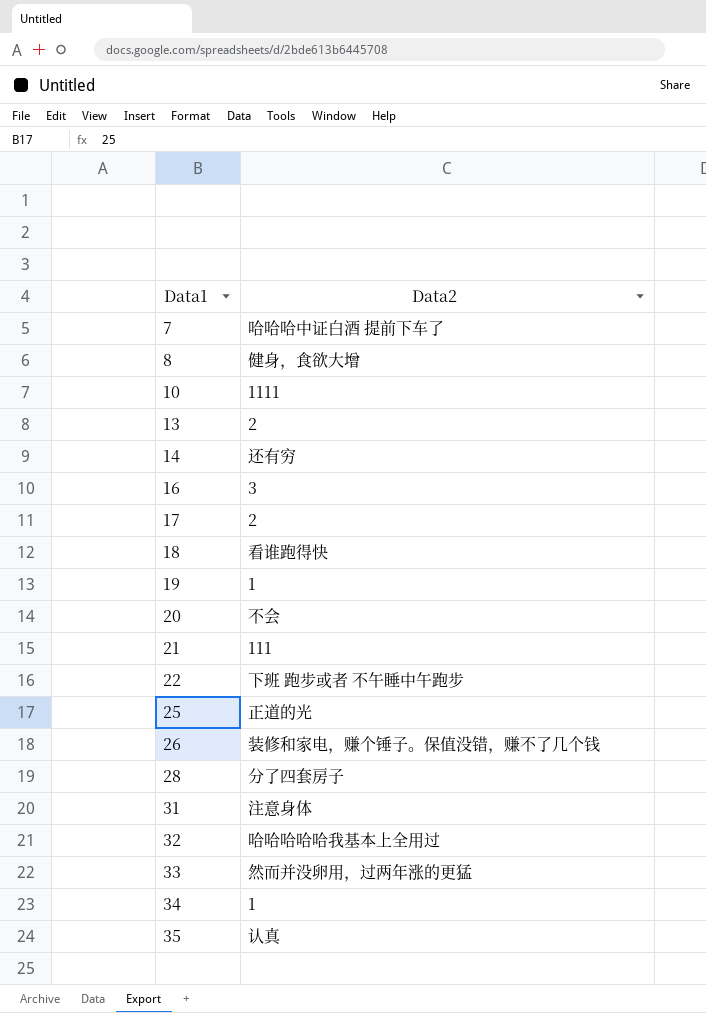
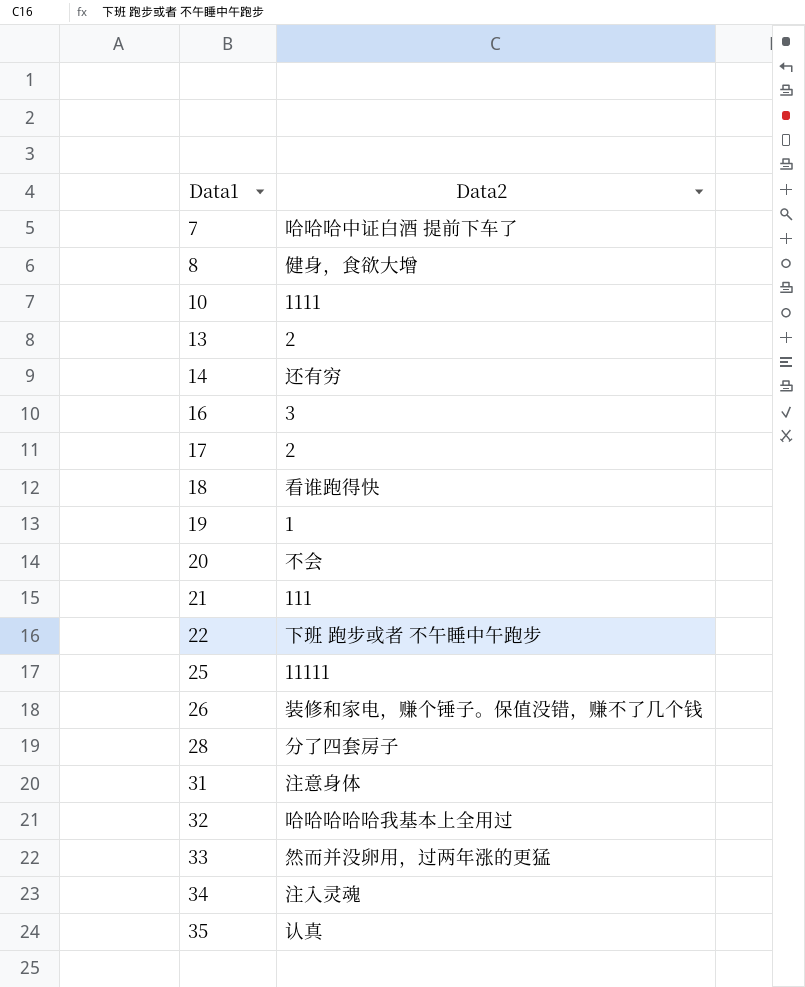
25 | Data2: 正道的光 -> 11111
34 | Data2: 1 -> 注入灵魂

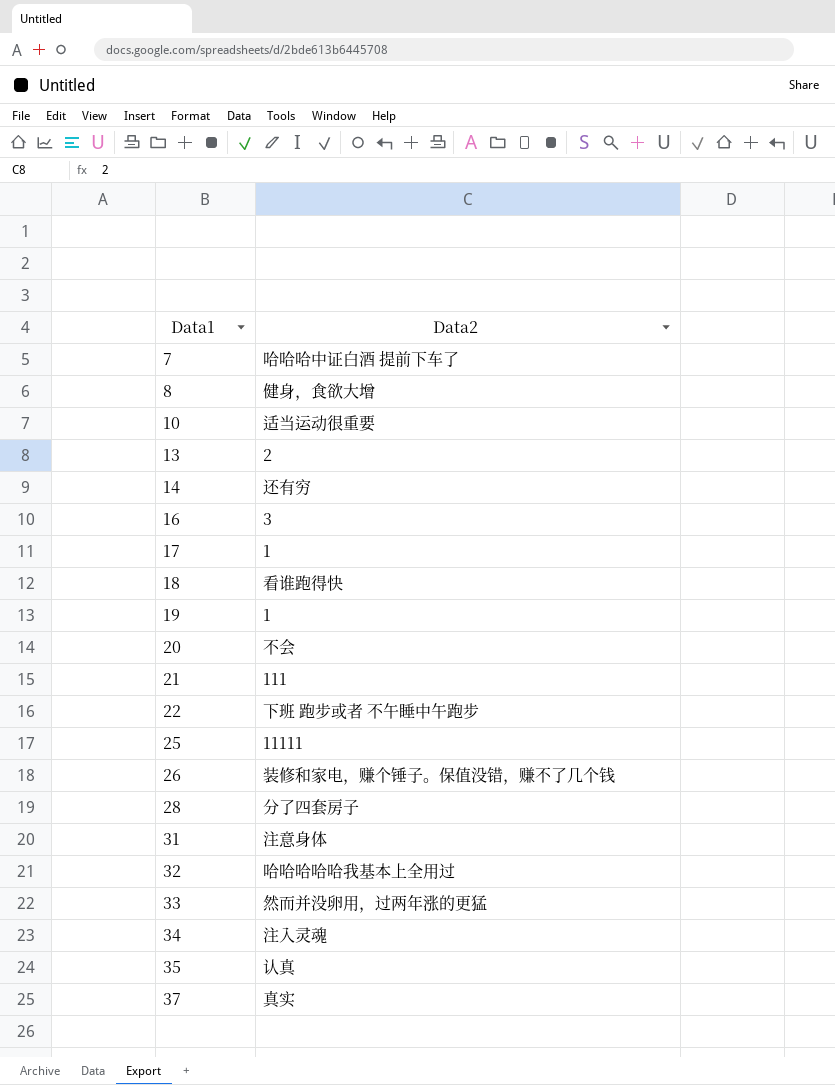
10 | Data2: 1111 -> 适当运动很重要
17 | Data2: 2 -> 1
row 37: none -> 真实

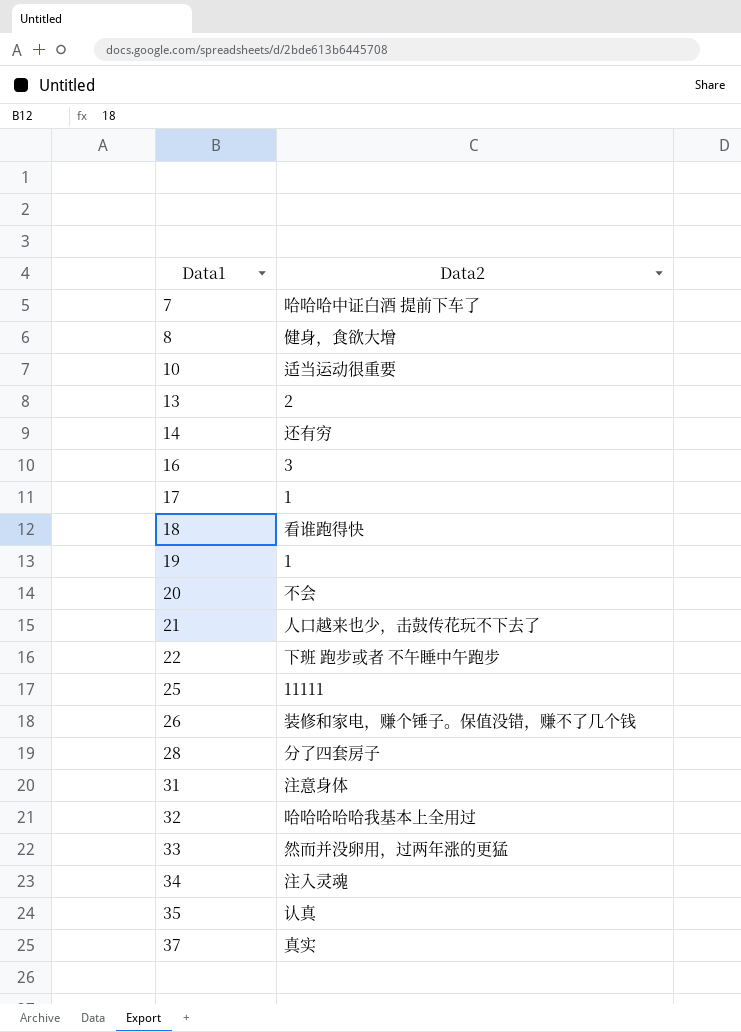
21 | Data2: 111 -> 人口越来也少，击鼓传花玩不下去了

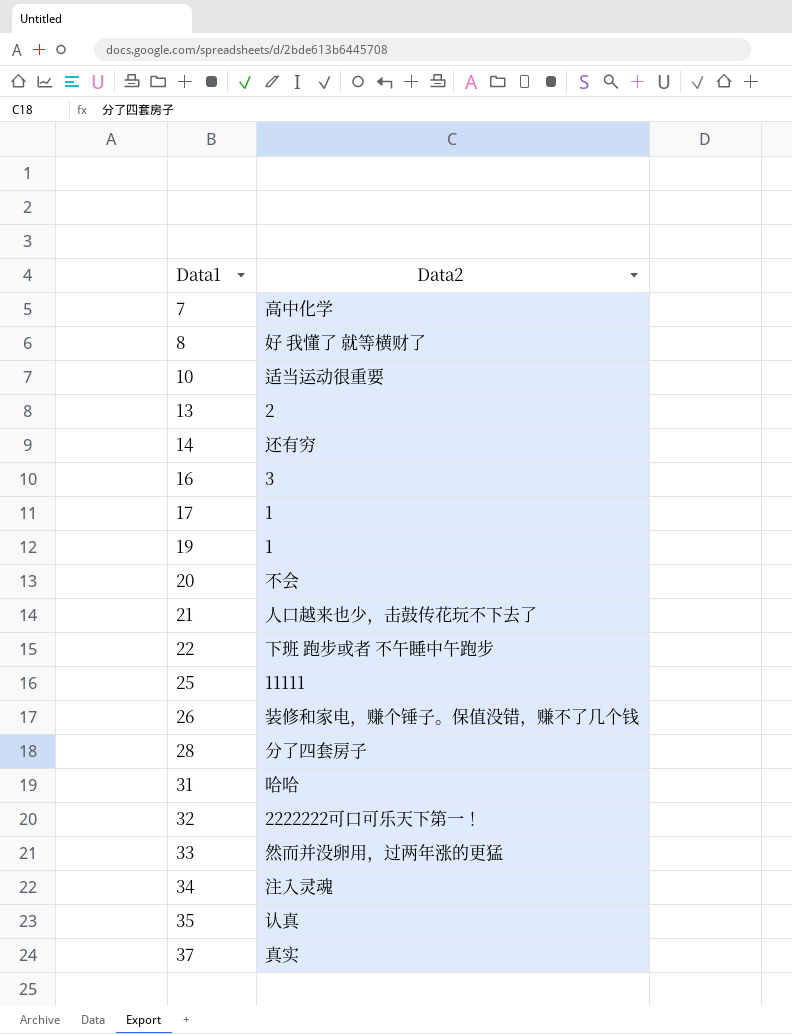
row 18: 看谁跑得快 -> none
7 | Data2: 哈哈哈中证白酒 提前下车了 -> 高中化学
8 | Data2: 健身，食欲大增 -> 好 我懂了 就等横财了
31 | Data2: 注意身体 -> 哈哈
32 | Data2: 哈哈哈哈哈我基本上全用过 -> 2222222可口可乐天下第一！

